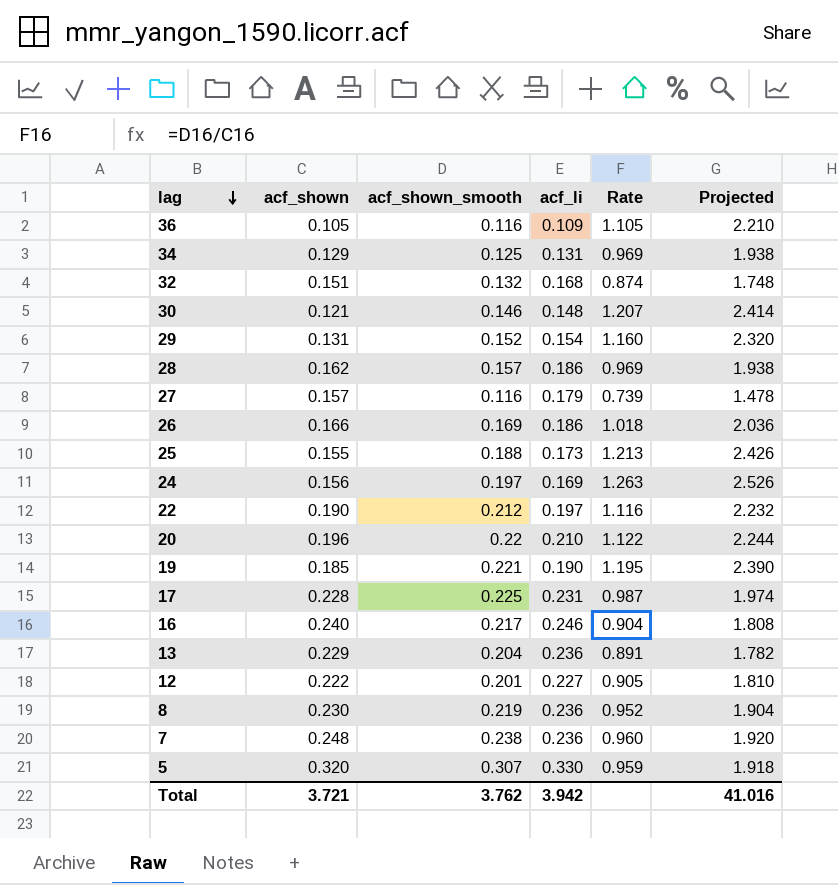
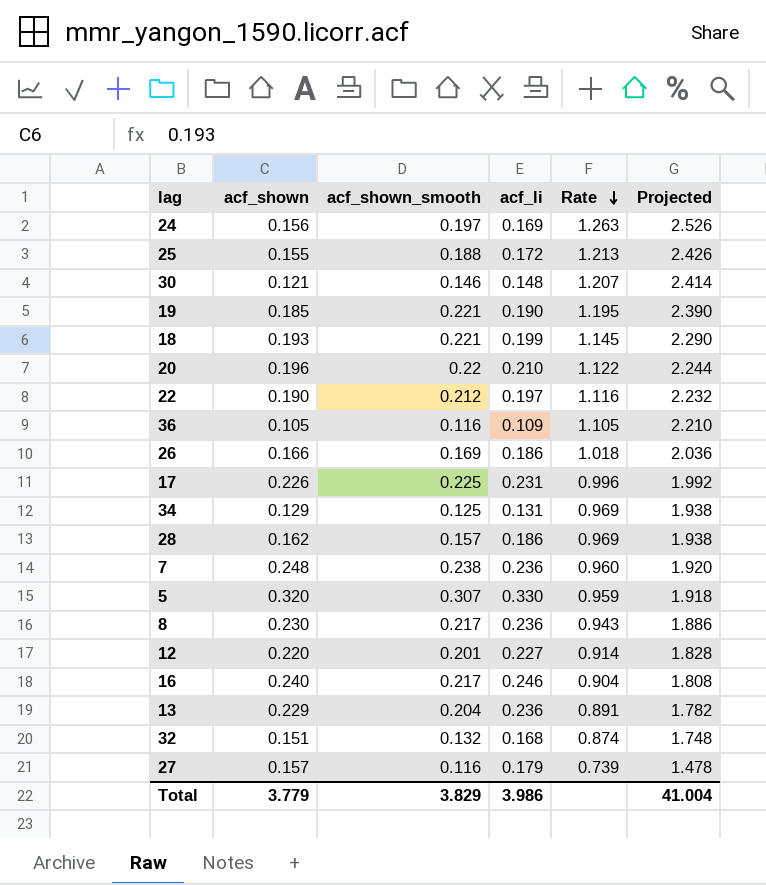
row order: lag descending -> Rate descending
row 29: 0.131 | 0.152 | 0.154 | 1.160 | 2.320 -> none
25 | acf_li: 0.173 -> 0.172
row 18: none -> 0.193 | 0.221 | 0.199 | 1.145 | 2.290
17 | acf_shown: 0.228 -> 0.226
17 | Rate: 0.987 -> 0.996
17 | Projected: 1.974 -> 1.992
8 | acf_shown_smooth: 0.219 -> 0.217
8 | Rate: 0.952 -> 0.943
8 | Projected: 1.904 -> 1.886
12 | acf_shown: 0.222 -> 0.220
12 | Rate: 0.905 -> 0.914
12 | Projected: 1.810 -> 1.828
Total | acf_shown: 3.721 -> 3.779
Total | acf_shown_smooth: 3.762 -> 3.829
Total | acf_li: 3.942 -> 3.986
Total | Projected: 41.016 -> 41.004

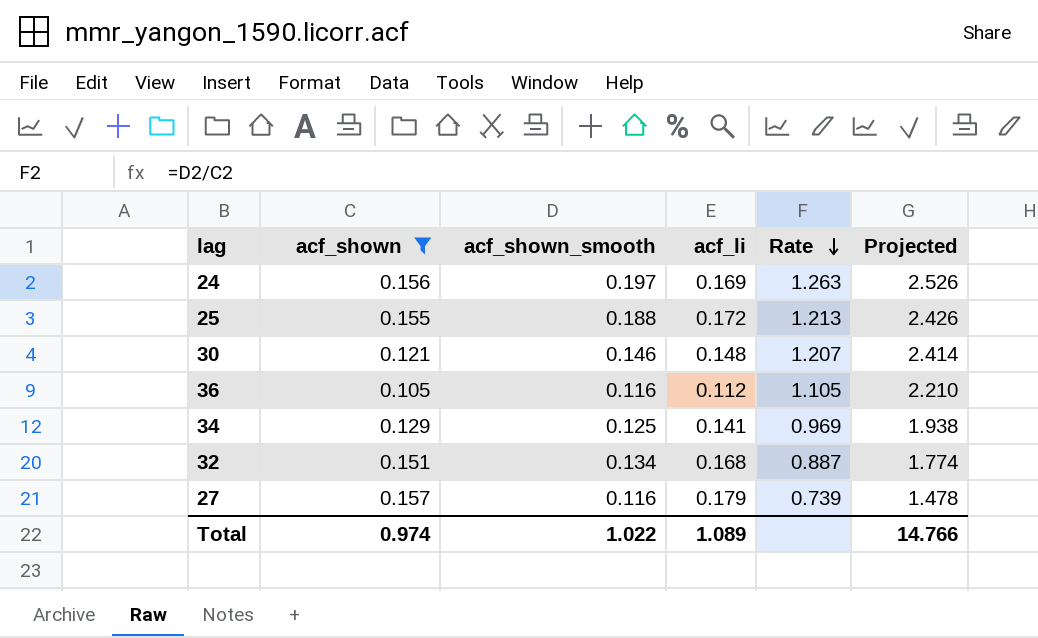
filter: none -> acf_shown <= 0.157
36 | acf_li: 0.109 -> 0.112
34 | acf_li: 0.131 -> 0.141
32 | acf_shown_smooth: 0.132 -> 0.134
32 | Rate: 0.874 -> 0.887
32 | Projected: 1.748 -> 1.774
Total | acf_shown: 3.779 -> 0.974
Total | acf_shown_smooth: 3.829 -> 1.022
Total | acf_li: 3.986 -> 1.089
Total | Projected: 41.004 -> 14.766

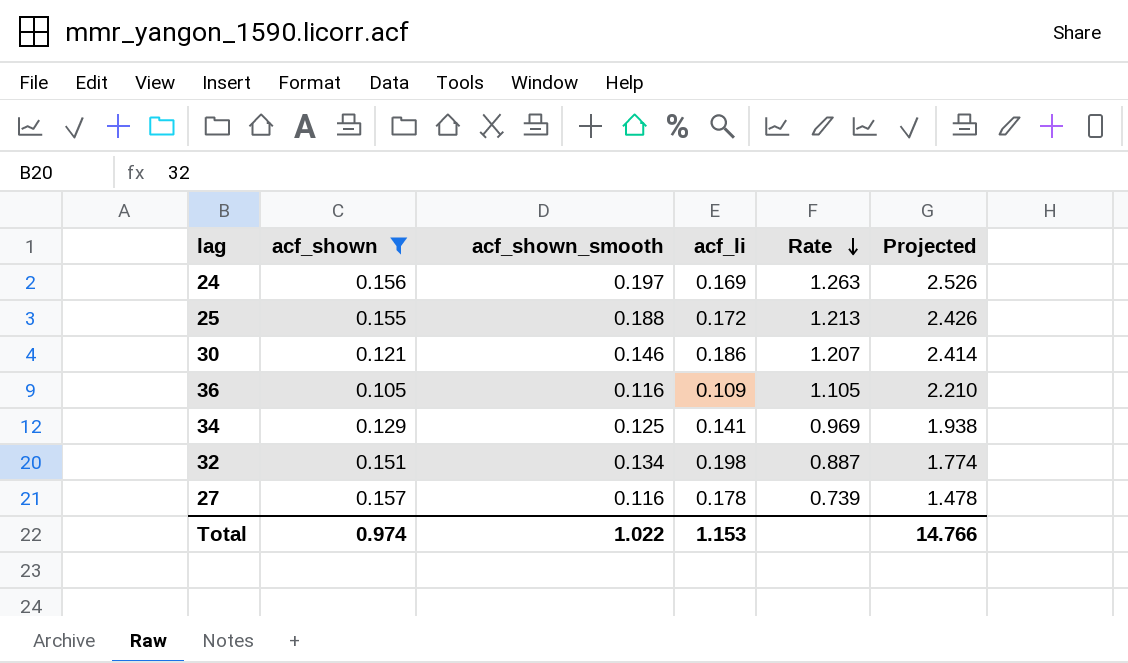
30 | acf_li: 0.148 -> 0.186
36 | acf_li: 0.112 -> 0.109
32 | acf_li: 0.168 -> 0.198
27 | acf_li: 0.179 -> 0.178
Total | acf_li: 1.089 -> 1.153

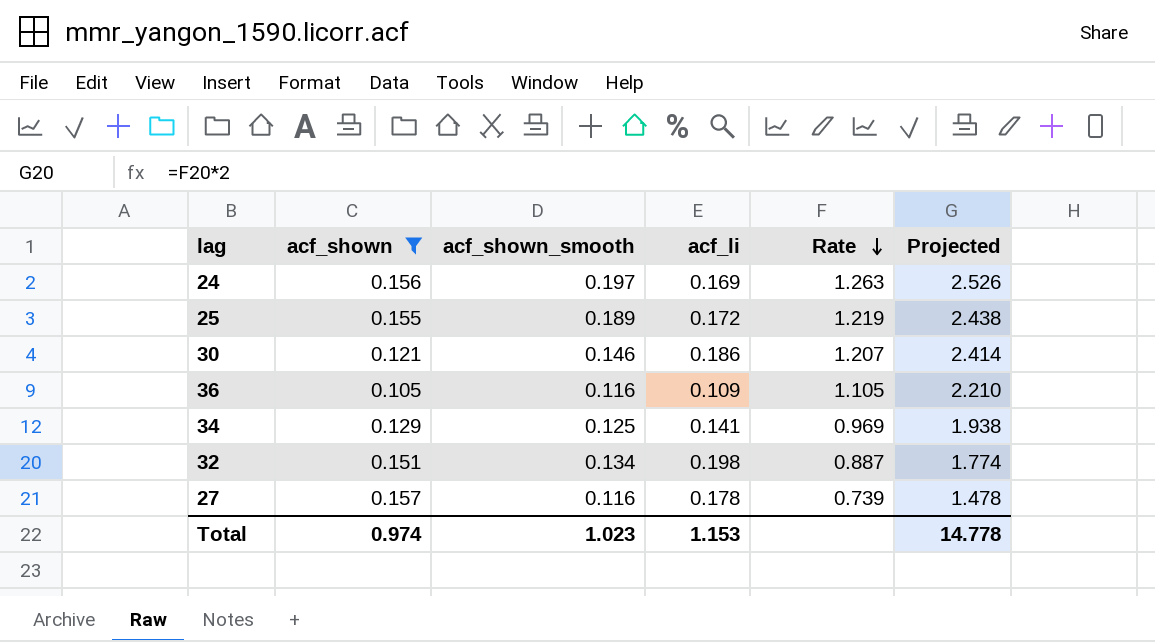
25 | acf_shown_smooth: 0.188 -> 0.189
25 | Rate: 1.213 -> 1.219
25 | Projected: 2.426 -> 2.438
Total | acf_shown_smooth: 1.022 -> 1.023
Total | Projected: 14.766 -> 14.778

